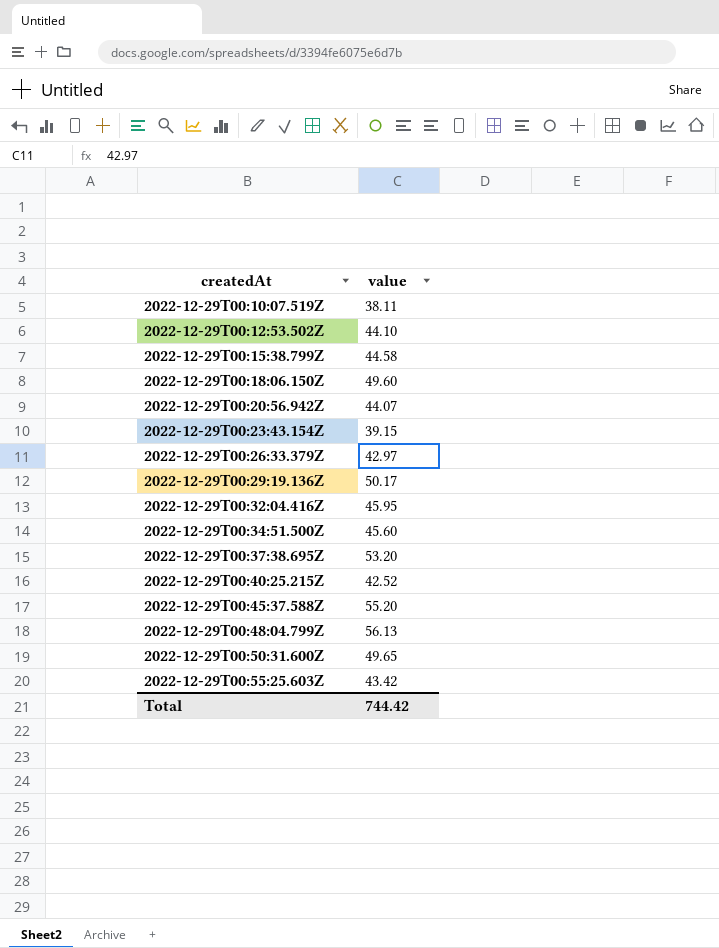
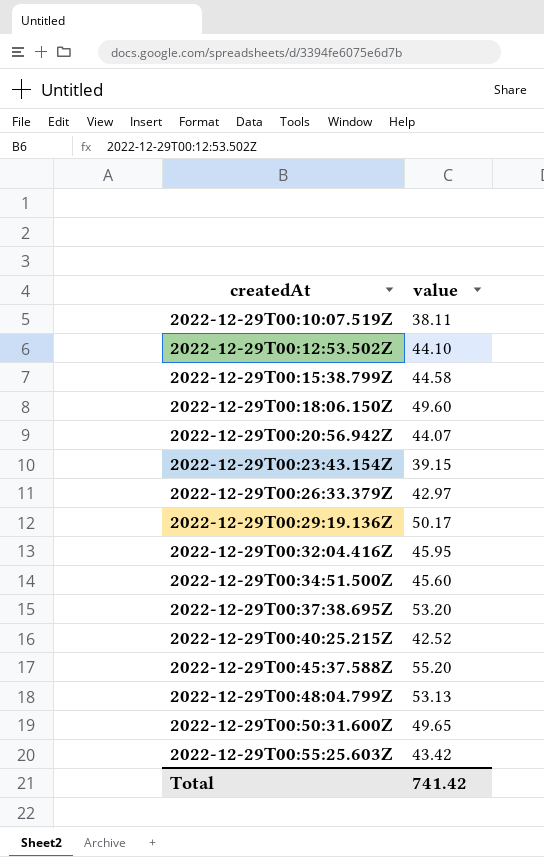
2022-12-29T00:48:04.799Z | value: 56.13 -> 53.13
Total | value: 744.42 -> 741.42

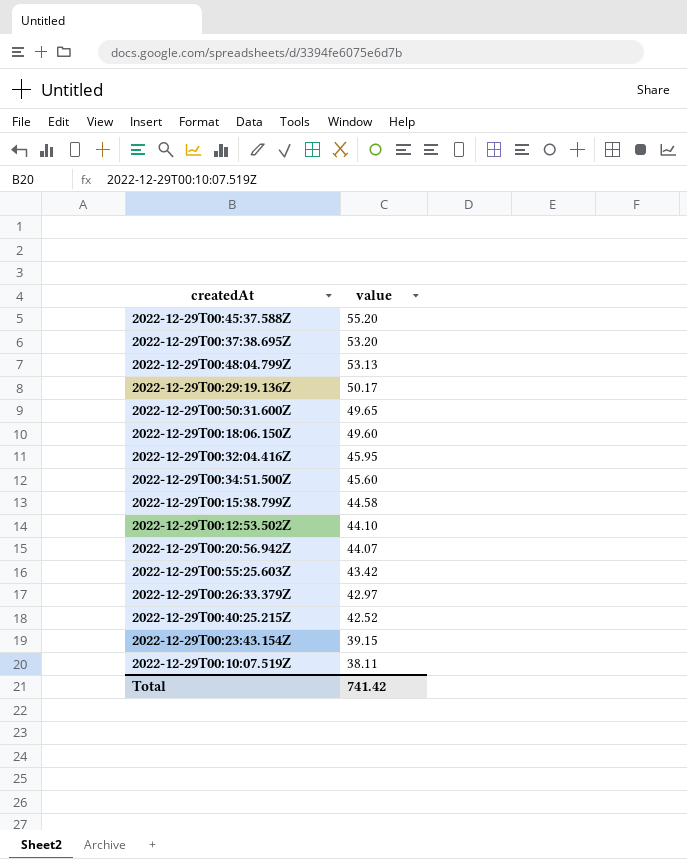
row order: createdAt ascending -> value descending

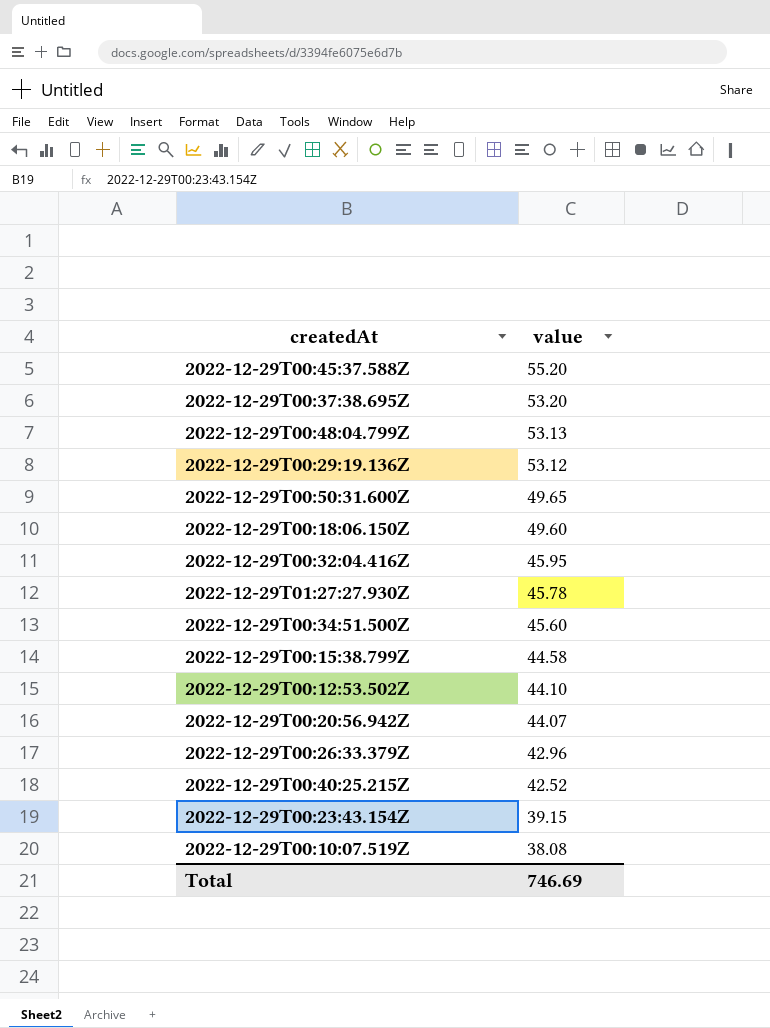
row 2022-12-29T00:55:25.603Z: 43.42 -> none
2022-12-29T00:29:19.136Z | value: 50.17 -> 53.12
row 2022-12-29T01:27:27.930Z: none -> 45.78
2022-12-29T00:26:33.379Z | value: 42.97 -> 42.96
2022-12-29T00:10:07.519Z | value: 38.11 -> 38.08
Total | value: 741.42 -> 746.69

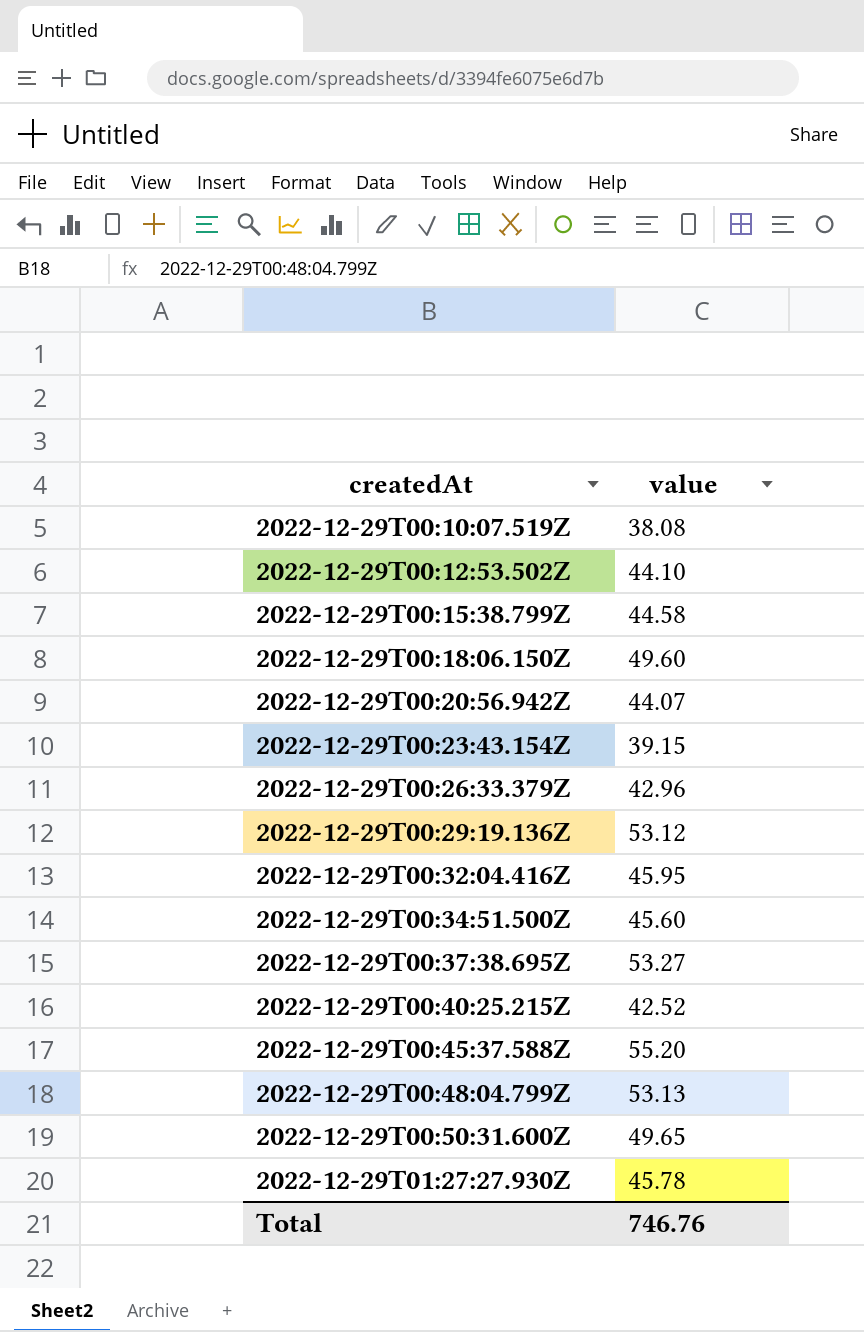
row order: value descending -> createdAt ascending
2022-12-29T00:37:38.695Z | value: 53.20 -> 53.27
Total | value: 746.69 -> 746.76

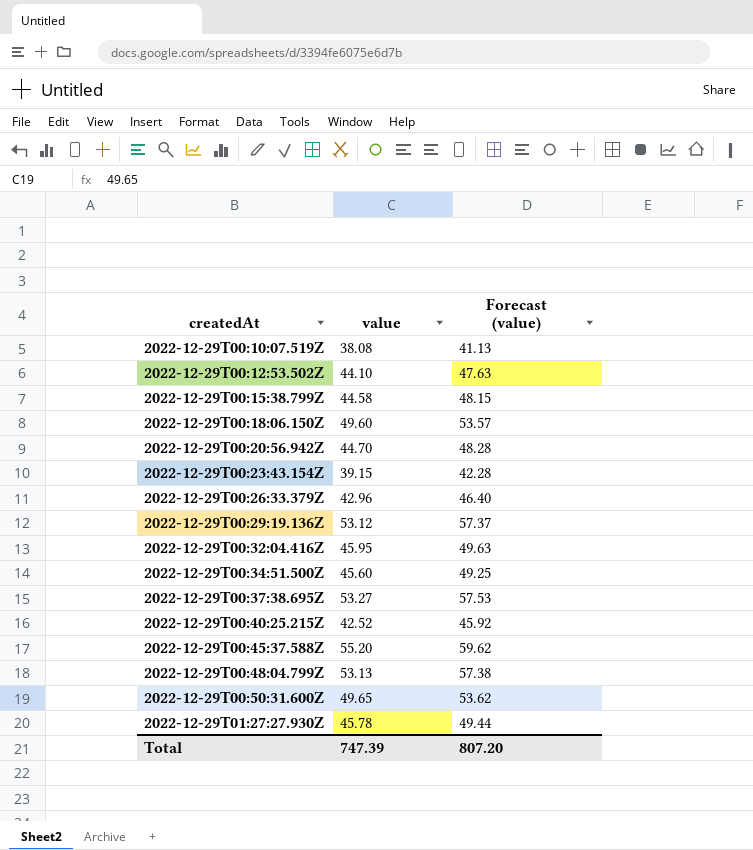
column Forecast (value) | formula: none -> [value] * 1.08
2022-12-29T00:20:56.942Z | value: 44.07 -> 44.70
Total | value: 746.76 -> 747.39

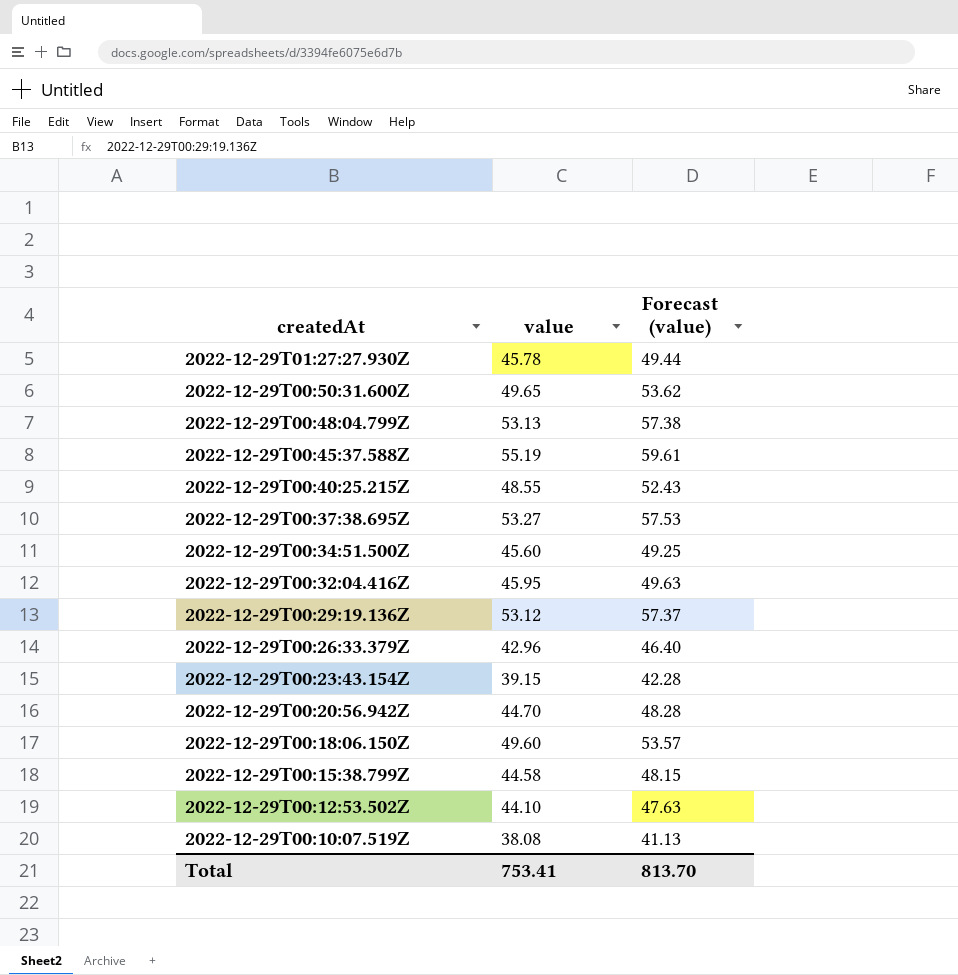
row order: createdAt ascending -> createdAt descending
2022-12-29T00:45:37.588Z | value: 55.20 -> 55.19
2022-12-29T00:45:37.588Z | Forecast (value): 59.62 -> 59.61
2022-12-29T00:40:25.215Z | value: 42.52 -> 48.55
2022-12-29T00:40:25.215Z | Forecast (value): 45.92 -> 52.43
Total | value: 747.39 -> 753.41
Total | Forecast (value): 807.20 -> 813.70

